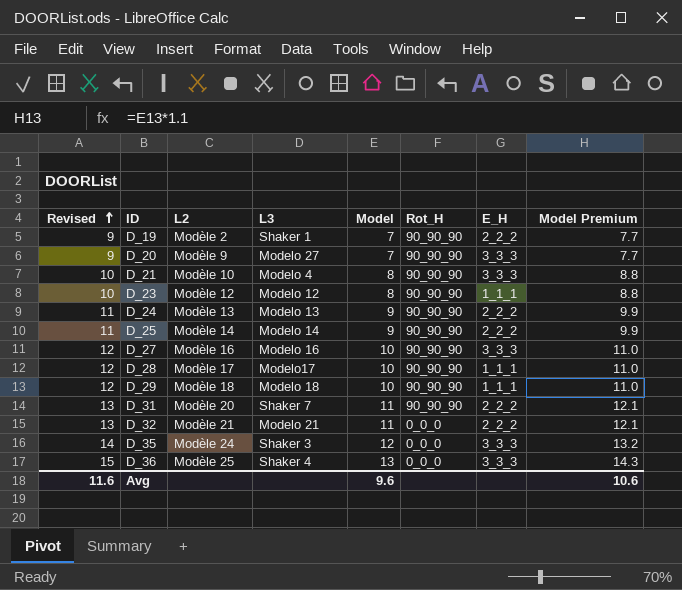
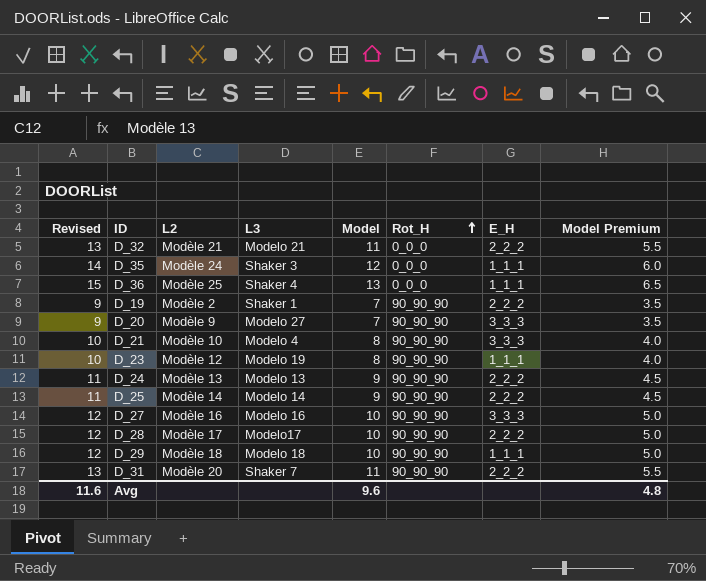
row order: Revised ascending -> Rot_H ascending
column Model Premium | formula: [Model] * 1.1 -> [Model] * 0.5
D_35 | E_H: 3_3_3 -> 1_1_1
D_36 | E_H: 3_3_3 -> 1_1_1
D_23 | L3: Modelo 12 -> Modelo 19
D_28 | E_H: 1_1_1 -> 2_2_2
Avg | Model Premium: 10.6 -> 4.8

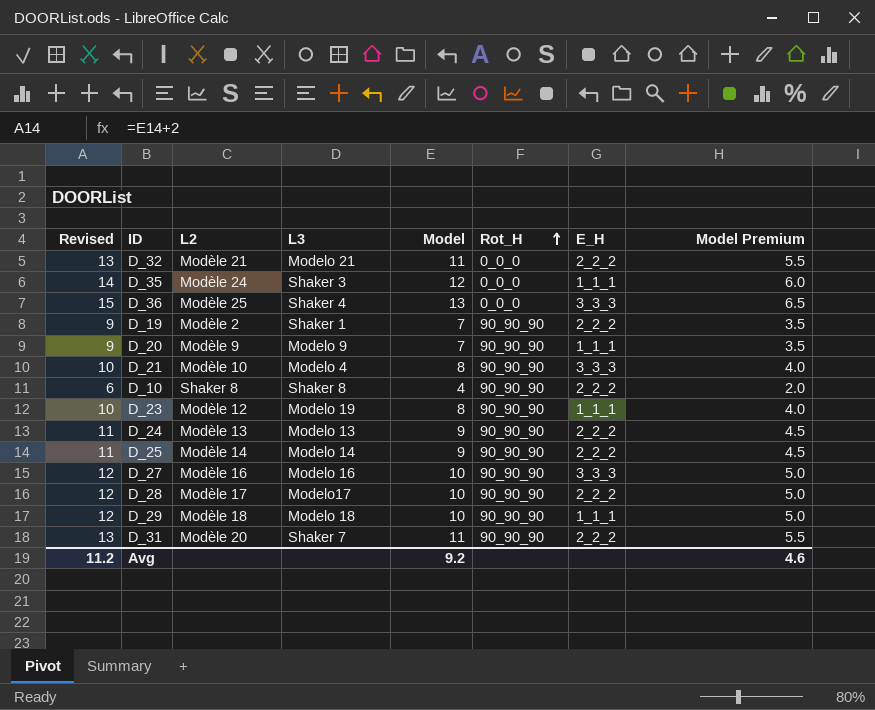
D_36 | E_H: 1_1_1 -> 3_3_3
D_20 | L3: Modelo 27 -> Modelo 9
D_20 | E_H: 3_3_3 -> 1_1_1
row D_10: none -> 6 | Shaker 8 | Shaker 8 | 4 | 90_90_90 | 2_2_2 | 2.0
Avg | Revised: 11.6 -> 11.2
Avg | Model: 9.6 -> 9.2
Avg | Model Premium: 4.8 -> 4.6

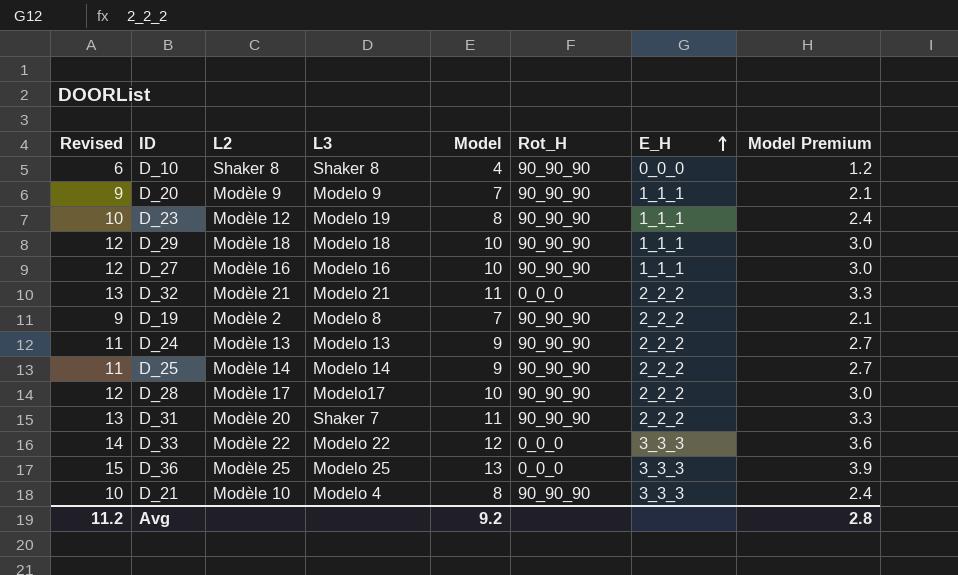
row order: Rot_H ascending -> E_H ascending
column Model Premium | formula: [Model] * 0.5 -> [Model] * 0.3
row D_35: 14 | Modèle 24 | Shaker 3 | 12 | 0_0_0 | 1_1_1 | 6.0 -> none
D_10 | E_H: 2_2_2 -> 0_0_0
D_27 | E_H: 3_3_3 -> 1_1_1
D_19 | L3: Shaker 1 -> Modelo 8
row D_33: none -> 14 | Modèle 22 | Modelo 22 | 12 | 0_0_0 | 3_3_3 | 3.6
D_36 | L3: Shaker 4 -> Modelo 25
Avg | Model Premium: 4.6 -> 2.8

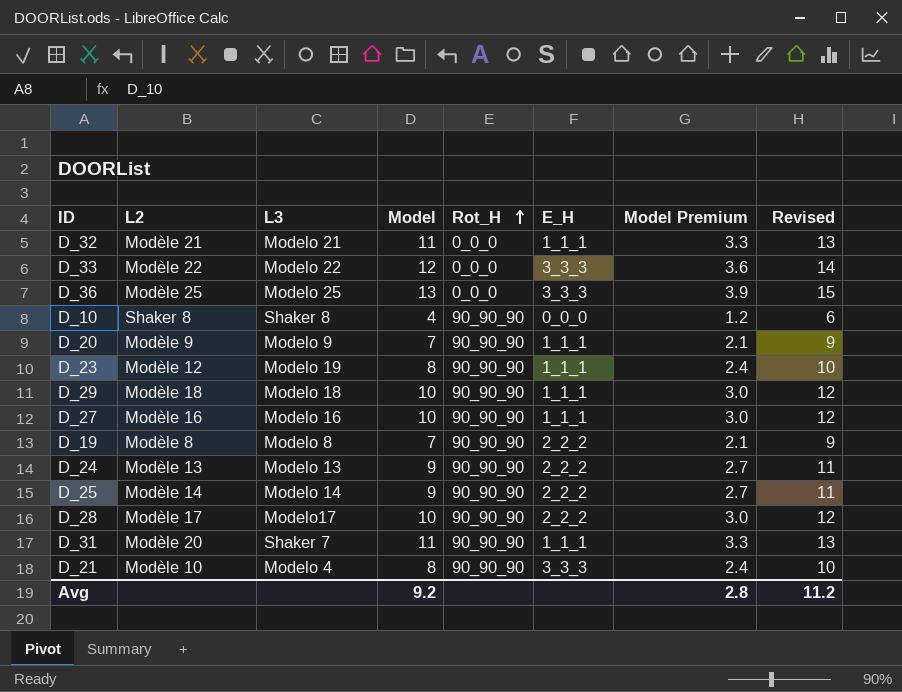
row order: E_H ascending -> Rot_H ascending
column Revised | position: 1 -> 8
D_32 | E_H: 2_2_2 -> 1_1_1
D_19 | L2: Modèle 2 -> Modèle 8
D_31 | E_H: 2_2_2 -> 1_1_1

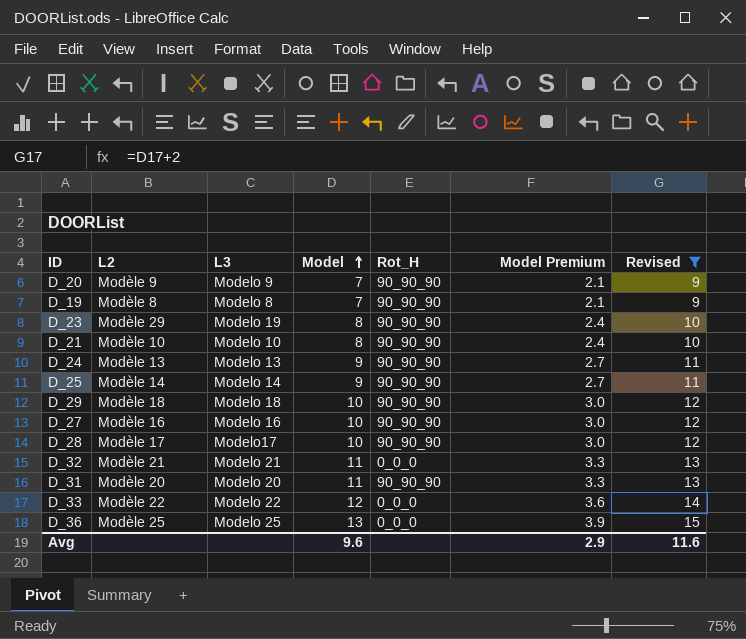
filter: none -> Revised != 6
row order: Rot_H ascending -> Model ascending
column E_H | position: 6 -> none
D_23 | L2: Modèle 12 -> Modèle 29
D_21 | L3: Modelo 4 -> Modelo 10
D_31 | L3: Shaker 7 -> Modelo 20
Avg | Model: 9.2 -> 9.6
Avg | Model Premium: 2.8 -> 2.9
Avg | Revised: 11.2 -> 11.6

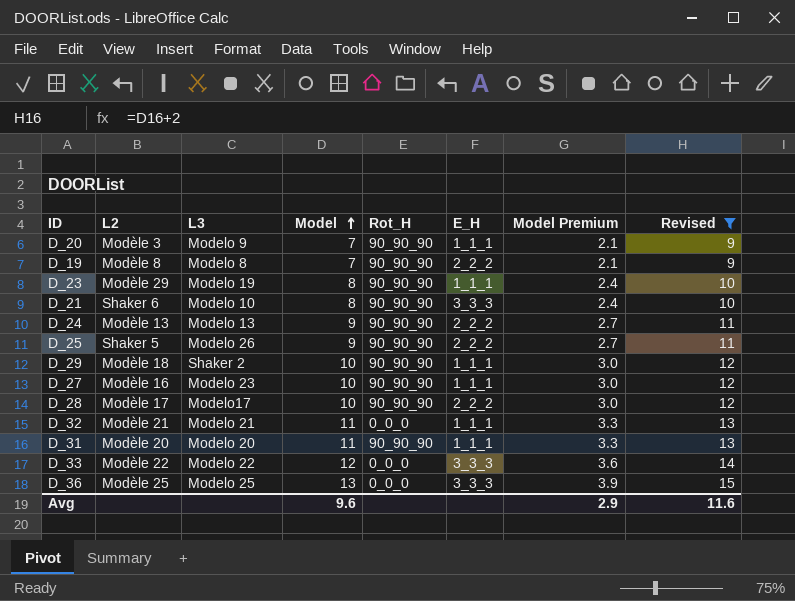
column E_H | position: none -> 6
D_20 | L2: Modèle 9 -> Modèle 3
D_21 | L2: Modèle 10 -> Shaker 6
D_25 | L2: Modèle 14 -> Shaker 5
D_25 | L3: Modelo 14 -> Modelo 26
D_29 | L3: Modelo 18 -> Shaker 2
D_27 | L3: Modelo 16 -> Modelo 23

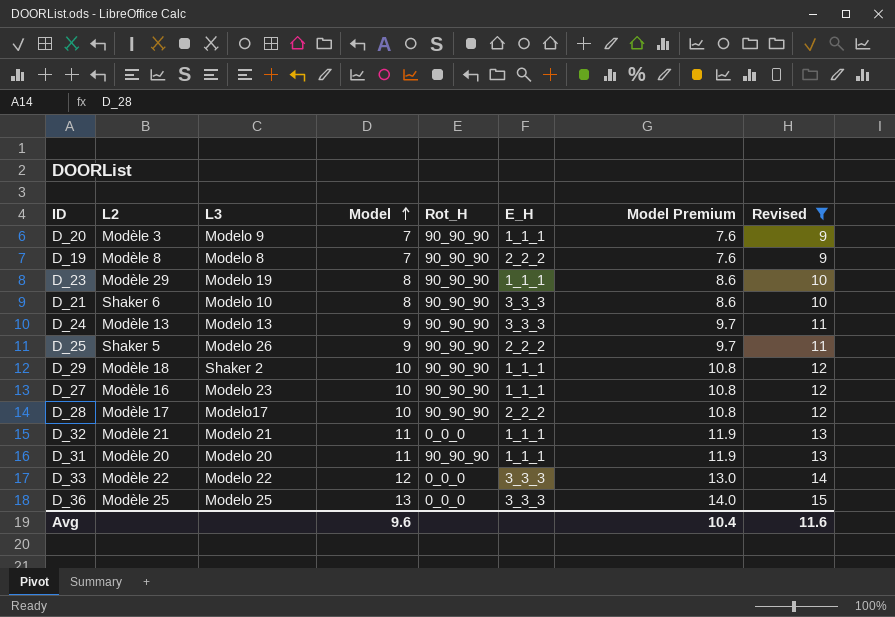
column Model Premium | formula: [Model] * 0.3 -> [Model] * 1.08
D_24 | E_H: 2_2_2 -> 3_3_3
Avg | Model Premium: 2.9 -> 10.4

